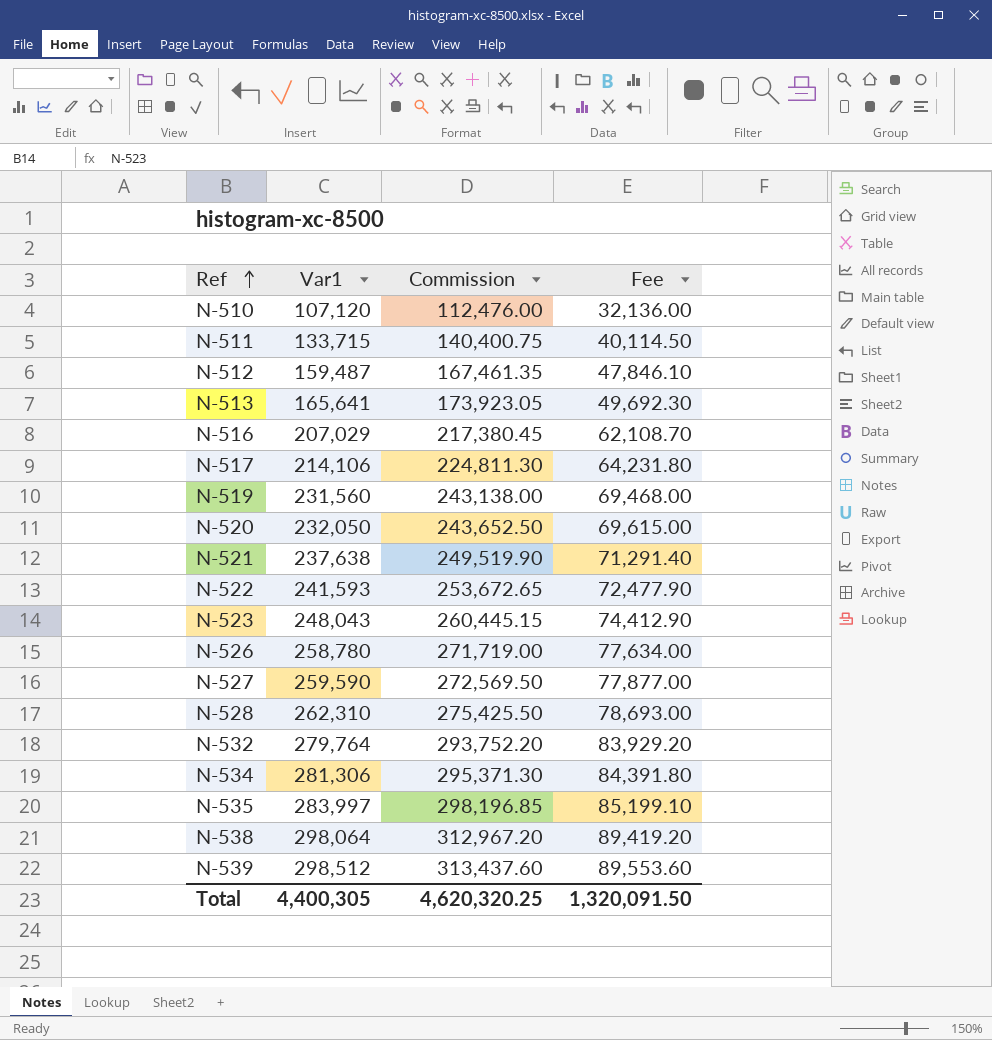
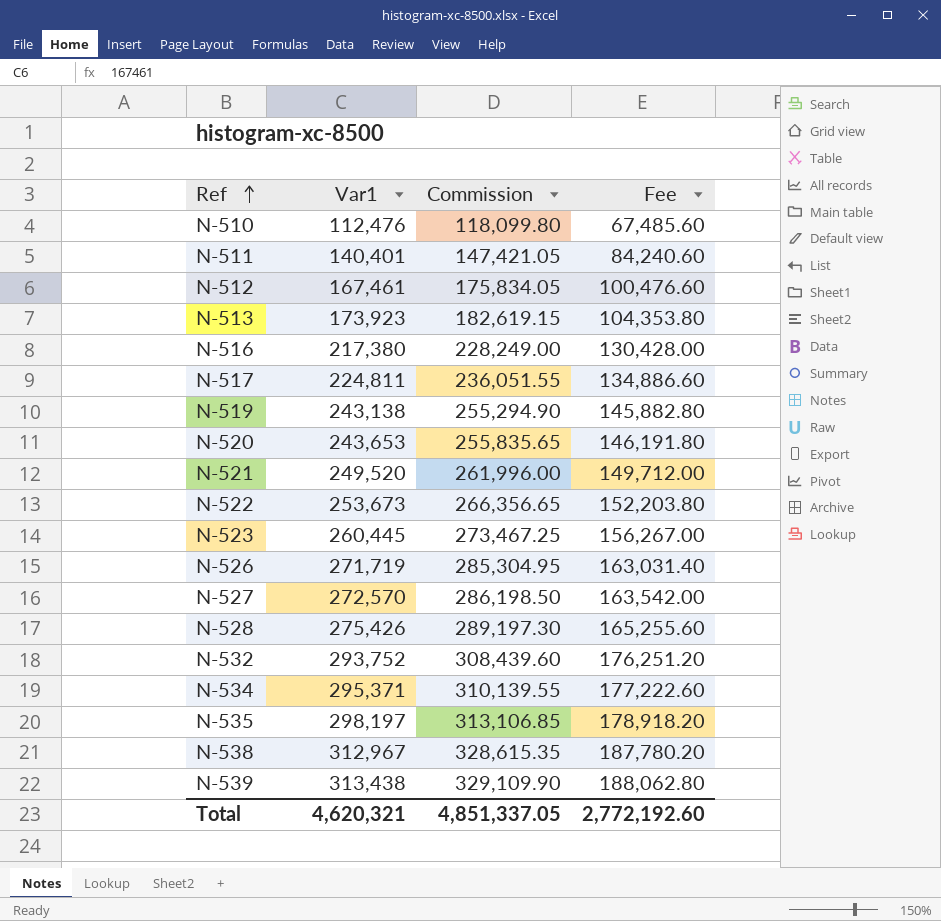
column Fee | formula: [Var1] * 0.3 -> [Var1] * 0.6
N-510 | Var1: 107,120 -> 112,476
N-510 | Commission: 112,476.00 -> 118,099.80
N-511 | Var1: 133,715 -> 140,401
N-511 | Commission: 140,400.75 -> 147,421.05
N-512 | Var1: 159,487 -> 167,461
N-512 | Commission: 167,461.35 -> 175,834.05
N-513 | Var1: 165,641 -> 173,923
N-513 | Commission: 173,923.05 -> 182,619.15
N-516 | Var1: 207,029 -> 217,380
N-516 | Commission: 217,380.45 -> 228,249.00
N-517 | Var1: 214,106 -> 224,811
N-517 | Commission: 224,811.30 -> 236,051.55
N-519 | Var1: 231,560 -> 243,138
N-519 | Commission: 243,138.00 -> 255,294.90
N-520 | Var1: 232,050 -> 243,653
N-520 | Commission: 243,652.50 -> 255,835.65
N-521 | Var1: 237,638 -> 249,520
N-521 | Commission: 249,519.90 -> 261,996.00
N-522 | Var1: 241,593 -> 253,673
N-522 | Commission: 253,672.65 -> 266,356.65
N-523 | Var1: 248,043 -> 260,445
N-523 | Commission: 260,445.15 -> 273,467.25
N-526 | Var1: 258,780 -> 271,719
N-526 | Commission: 271,719.00 -> 285,304.95
N-527 | Var1: 259,590 -> 272,570
N-527 | Commission: 272,569.50 -> 286,198.50
N-528 | Var1: 262,310 -> 275,426
N-528 | Commission: 275,425.50 -> 289,197.30
N-532 | Var1: 279,764 -> 293,752
N-532 | Commission: 293,752.20 -> 308,439.60
N-534 | Var1: 281,306 -> 295,371
N-534 | Commission: 295,371.30 -> 310,139.55
N-535 | Var1: 283,997 -> 298,197
N-535 | Commission: 298,196.85 -> 313,106.85
N-538 | Var1: 298,064 -> 312,967
N-538 | Commission: 312,967.20 -> 328,615.35
N-539 | Var1: 298,512 -> 313,438
N-539 | Commission: 313,437.60 -> 329,109.90
Total | Var1: 4,400,305 -> 4,620,321
Total | Commission: 4,620,320.25 -> 4,851,337.05
Total | Fee: 1,320,091.50 -> 2,772,192.60

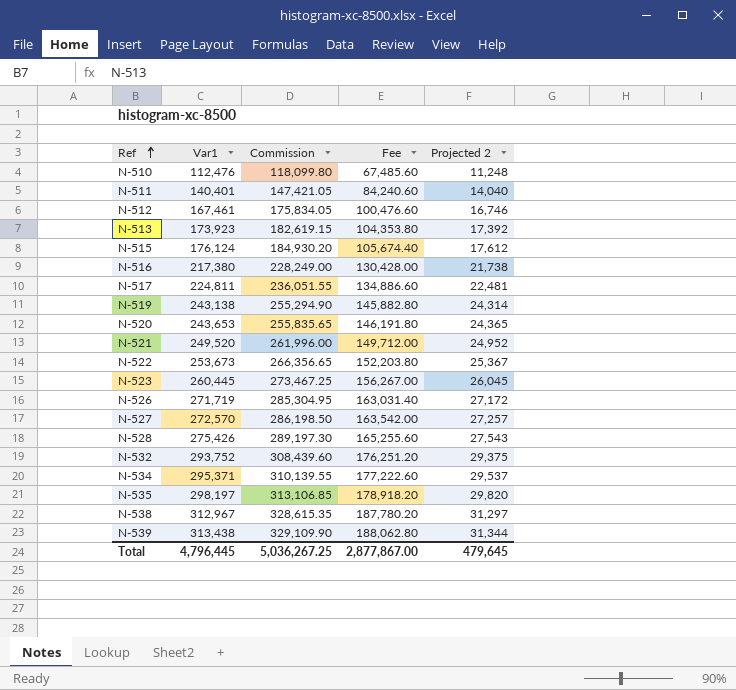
column Projected 2 | formula: none -> [Var1] * 0.1
row N-515: none -> 176,124 | 184,930.20 | 105,674.40 | 17,612
Total | Var1: 4,620,321 -> 4,796,445
Total | Commission: 4,851,337.05 -> 5,036,267.25
Total | Fee: 2,772,192.60 -> 2,877,867.00

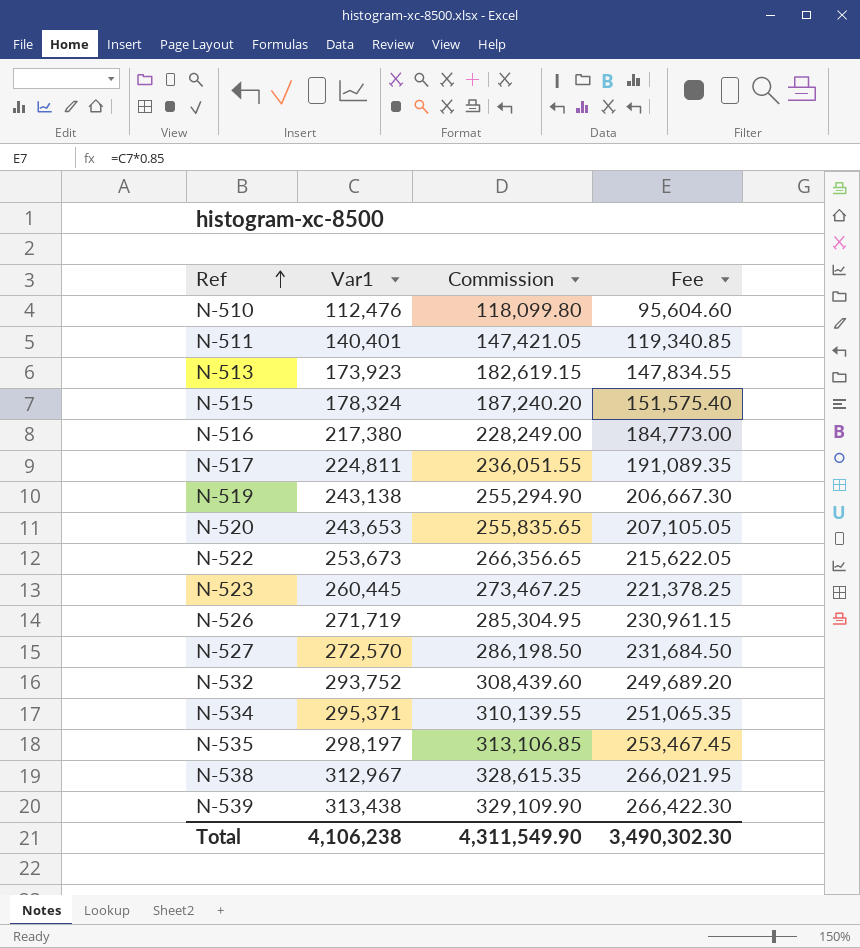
column Projected 2 | formula: [Var1] * 0.1 -> none
column Fee | formula: [Var1] * 0.6 -> [Var1] * 0.85
row N-512: 167,461 | 175,834.05 | 100,476.60 | 16,746 -> none
row N-521: 249,520 | 261,996.00 | 149,712.00 | 24,952 -> none
row N-528: 275,426 | 289,197.30 | 165,255.60 | 27,543 -> none
N-515 | Var1: 176,124 -> 178,324
N-515 | Commission: 184,930.20 -> 187,240.20
Total | Var1: 4,796,445 -> 4,106,238
Total | Commission: 5,036,267.25 -> 4,311,549.90
Total | Fee: 2,877,867.00 -> 3,490,302.30

